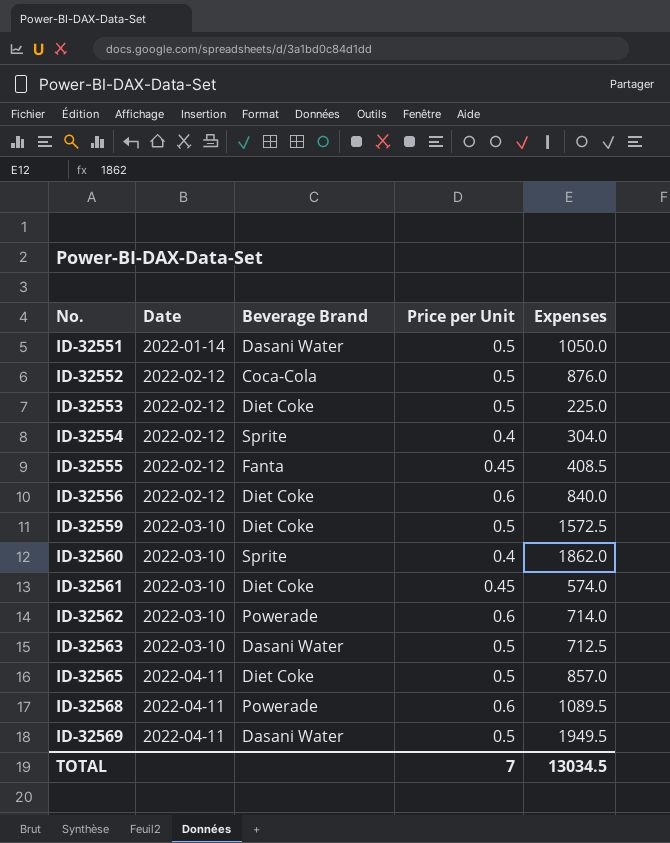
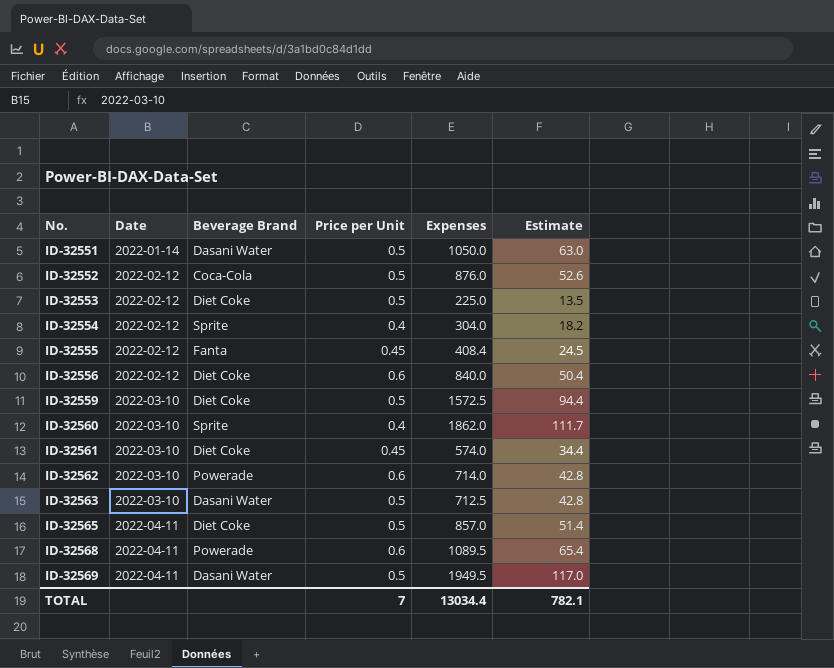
column Estimate | formula: none -> [Expenses] * 0.06
ID-32555 | Expenses: 408.5 -> 408.4
TOTAL | Expenses: 13034.5 -> 13034.4

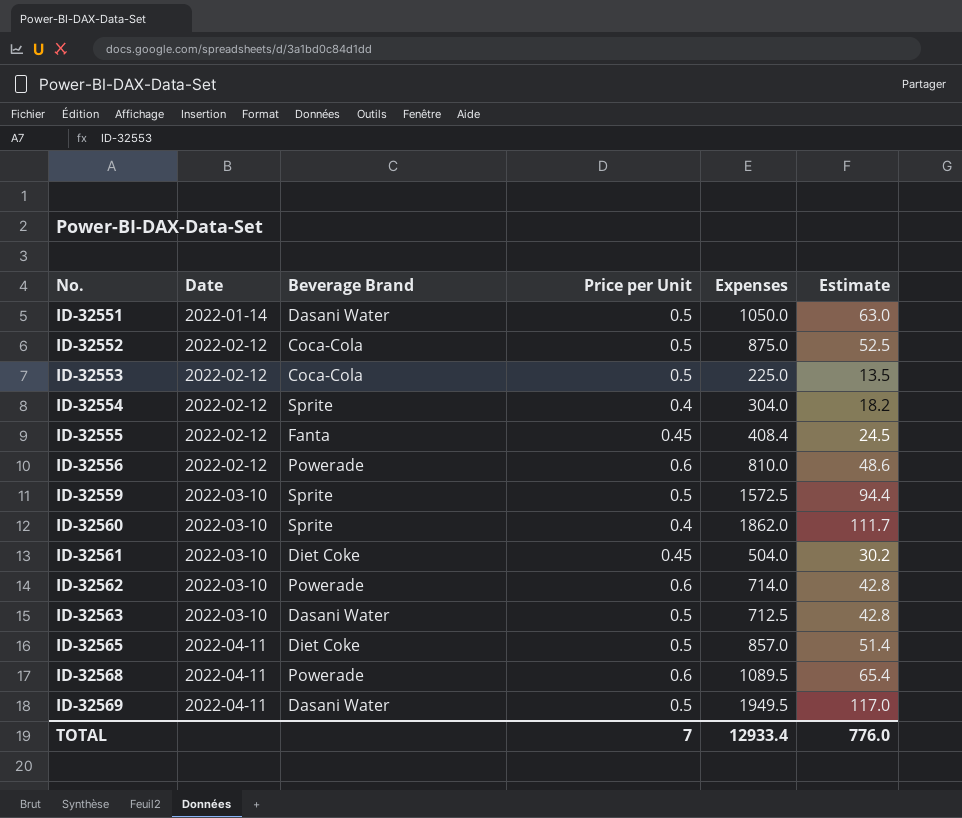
ID-32552 | Expenses: 876.0 -> 875.0
ID-32552 | Estimate: 52.6 -> 52.5
ID-32553 | Beverage Brand: Diet Coke -> Coca-Cola
ID-32556 | Beverage Brand: Diet Coke -> Powerade
ID-32556 | Expenses: 840.0 -> 810.0
ID-32556 | Estimate: 50.4 -> 48.6
ID-32559 | Beverage Brand: Diet Coke -> Sprite
ID-32561 | Expenses: 574.0 -> 504.0
ID-32561 | Estimate: 34.4 -> 30.2
TOTAL | Expenses: 13034.4 -> 12933.4
TOTAL | Estimate: 782.1 -> 776.0

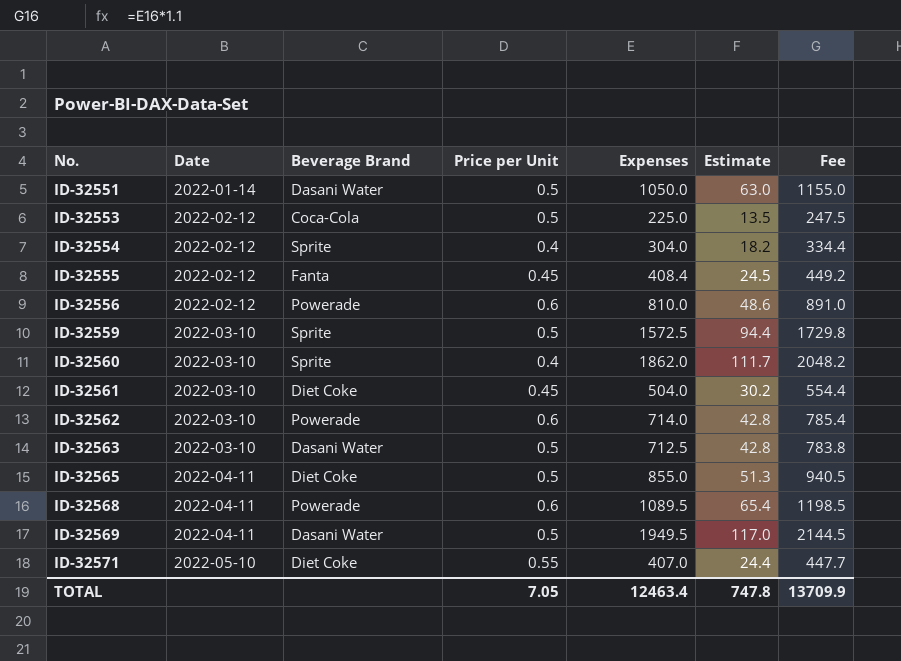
column Fee | formula: none -> [Expenses] * 1.1
row ID-32552: 2022-02-12 | Coca-Cola | 0.5 | 875.0 | 52.5 -> none
ID-32565 | Expenses: 857.0 -> 855.0
ID-32565 | Estimate: 51.4 -> 51.3
row ID-32571: none -> 2022-05-10 | Diet Coke | 0.55 | 407.0 | 24.4 | 447.7
TOTAL | Price per Unit: 7 -> 7.05
TOTAL | Expenses: 12933.4 -> 12463.4
TOTAL | Estimate: 776.0 -> 747.8

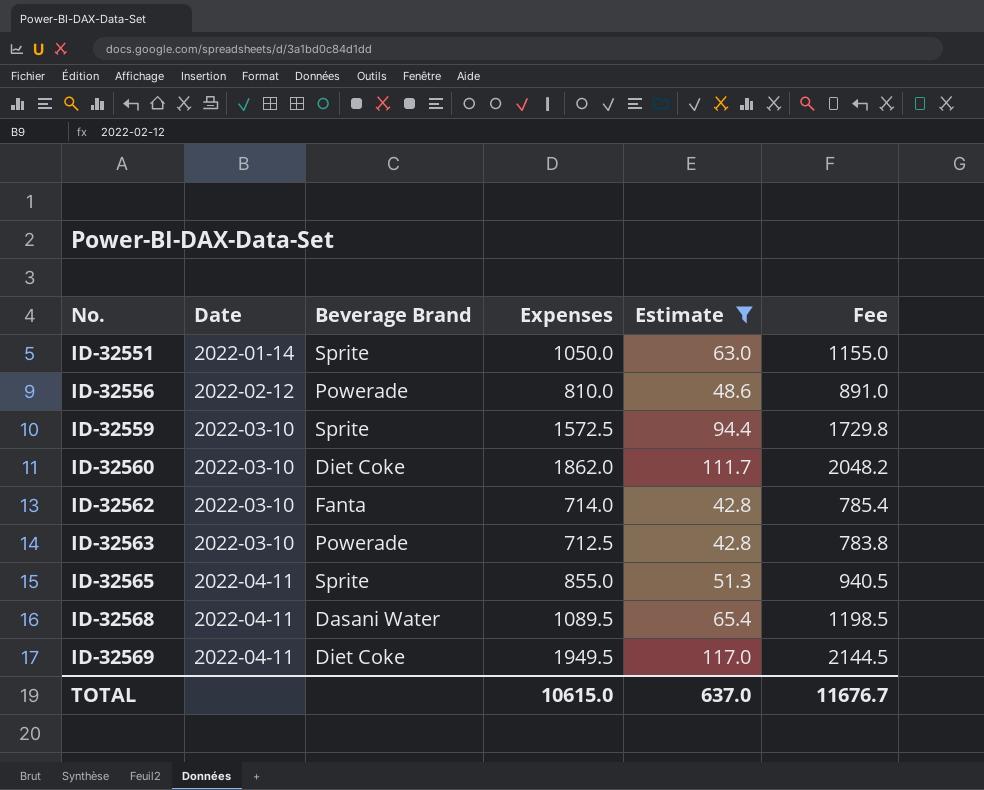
filter: none -> Estimate >= 42.8
column Price per Unit | position: 4 -> none
ID-32551 | Beverage Brand: Dasani Water -> Sprite
ID-32560 | Beverage Brand: Sprite -> Diet Coke
ID-32562 | Beverage Brand: Powerade -> Fanta
ID-32563 | Beverage Brand: Dasani Water -> Powerade
ID-32565 | Beverage Brand: Diet Coke -> Sprite
ID-32568 | Beverage Brand: Powerade -> Dasani Water
ID-32569 | Beverage Brand: Dasani Water -> Diet Coke
TOTAL | Expenses: 12463.4 -> 10615.0
TOTAL | Estimate: 747.8 -> 637.0
TOTAL | Fee: 13709.9 -> 11676.7

